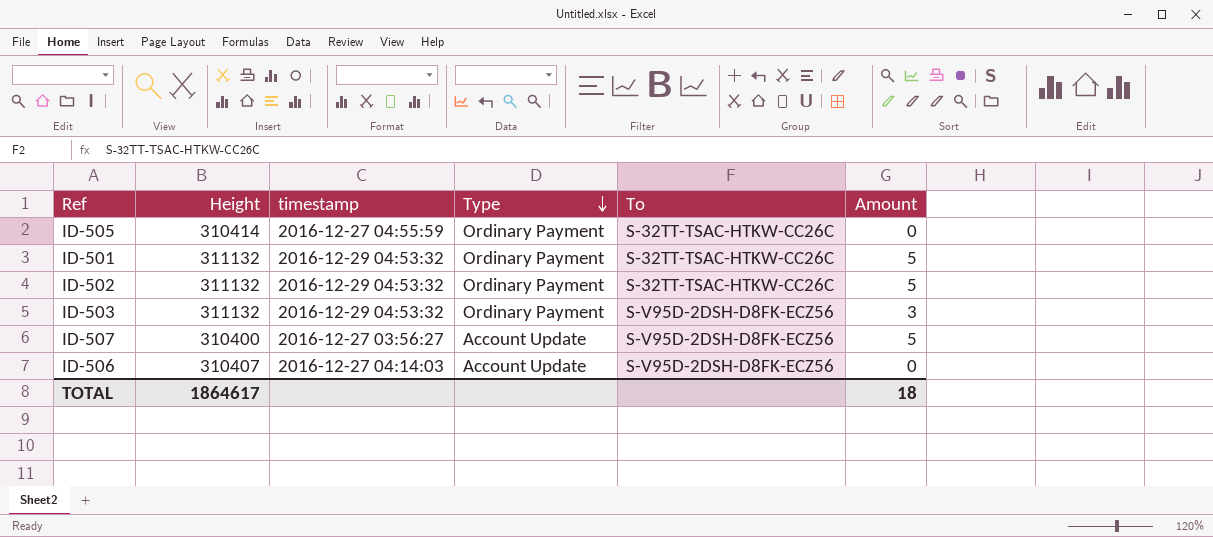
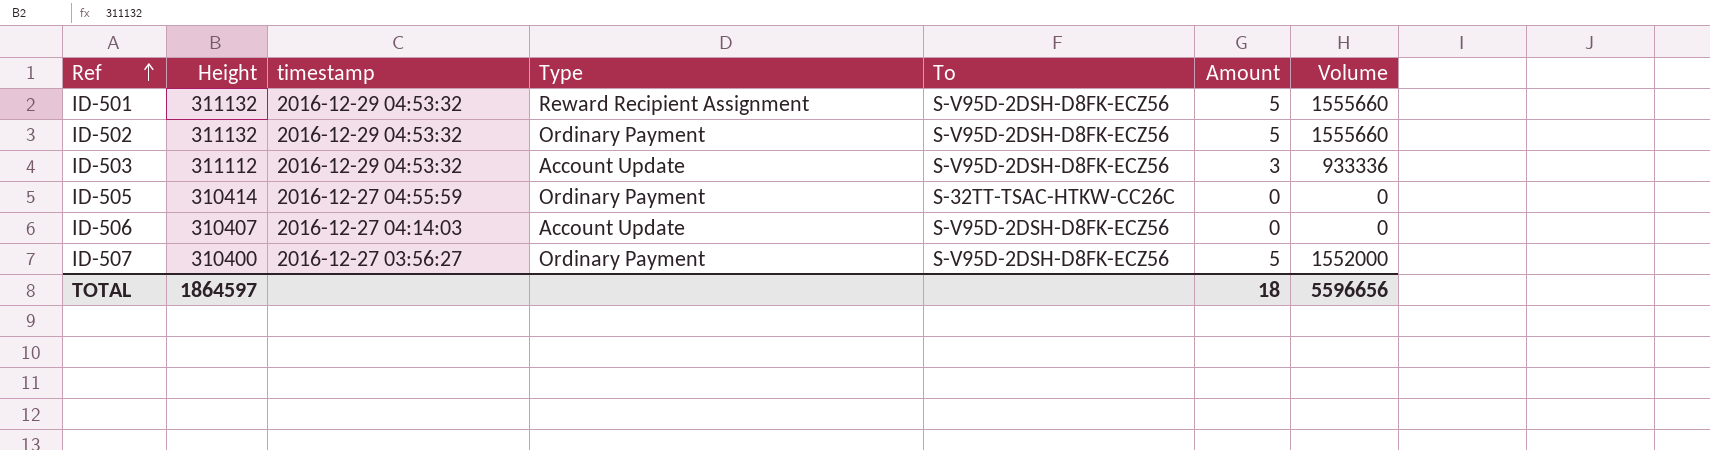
row order: Type descending -> Ref ascending
column Volume | formula: none -> [Height] * [Amount]
ID-501 | Type: Ordinary Payment -> Reward Recipient Assignment
ID-501 | To: S-32TT-TSAC-HTKW-CC26C -> S-V95D-2DSH-D8FK-ECZ56
ID-502 | To: S-32TT-TSAC-HTKW-CC26C -> S-V95D-2DSH-D8FK-ECZ56
ID-503 | Height: 311132 -> 311112
ID-503 | Type: Ordinary Payment -> Account Update
ID-507 | Type: Account Update -> Ordinary Payment
TOTAL | Height: 1864617 -> 1864597

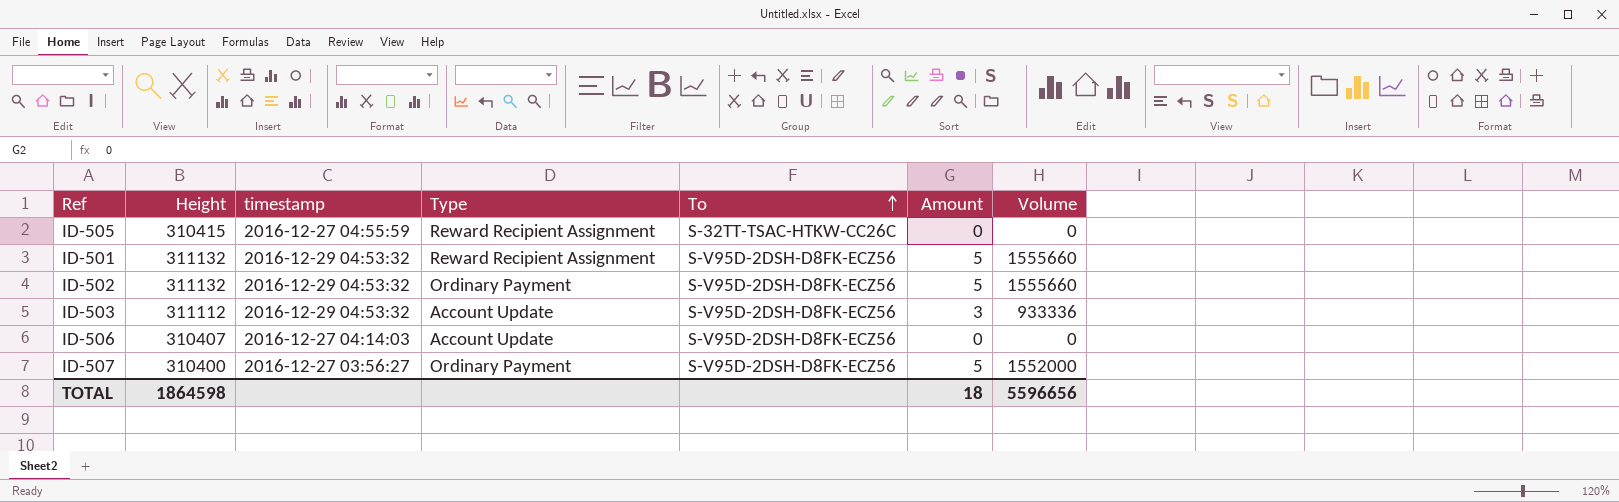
row order: Ref ascending -> To ascending
ID-505 | Height: 310414 -> 310415
ID-505 | Type: Ordinary Payment -> Reward Recipient Assignment
TOTAL | Height: 1864597 -> 1864598

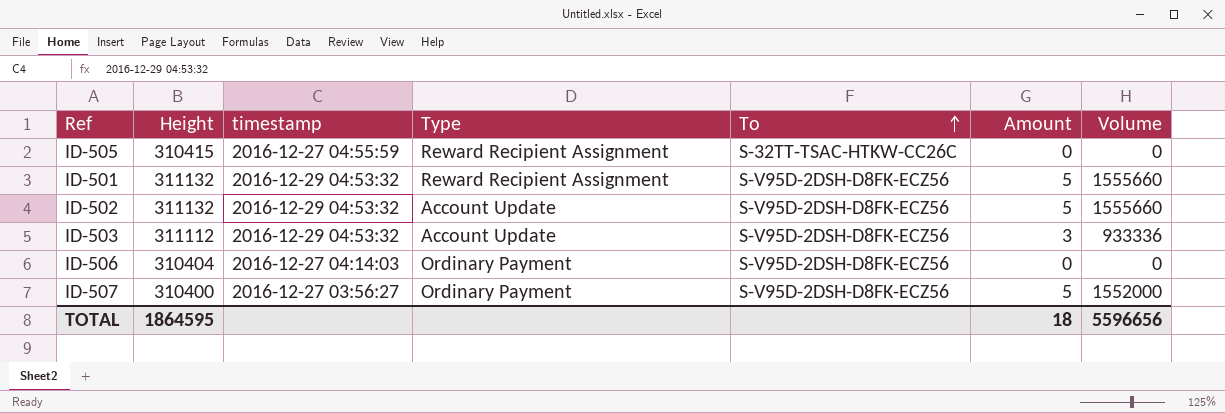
ID-502 | Type: Ordinary Payment -> Account Update
ID-506 | Height: 310407 -> 310404
ID-506 | Type: Account Update -> Ordinary Payment
TOTAL | Height: 1864598 -> 1864595

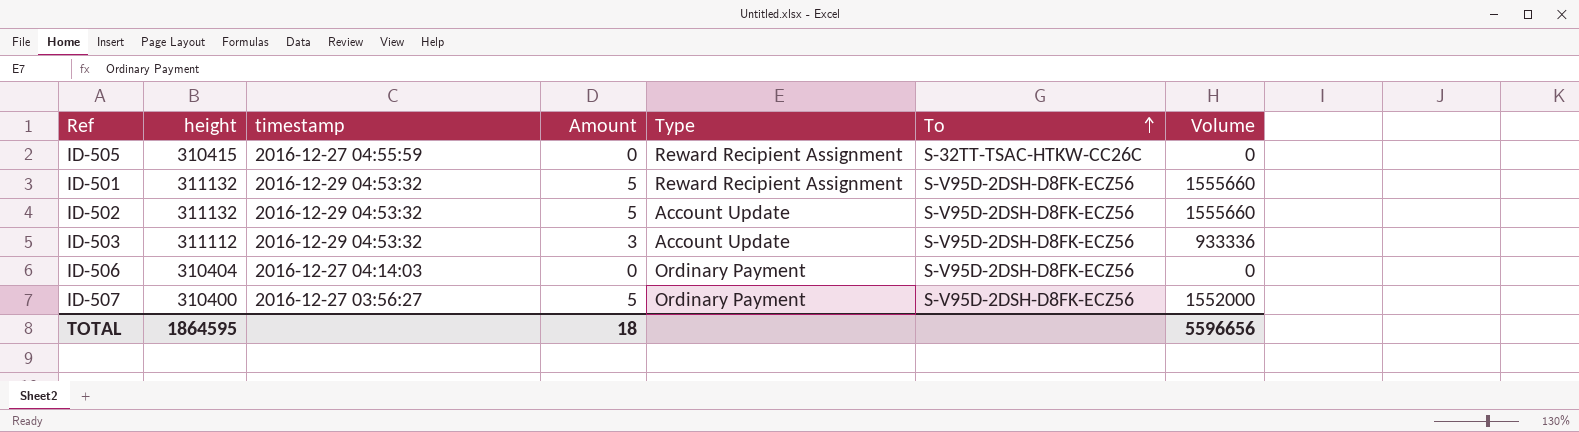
column name: Height -> height
column Amount | position: 6 -> 4

